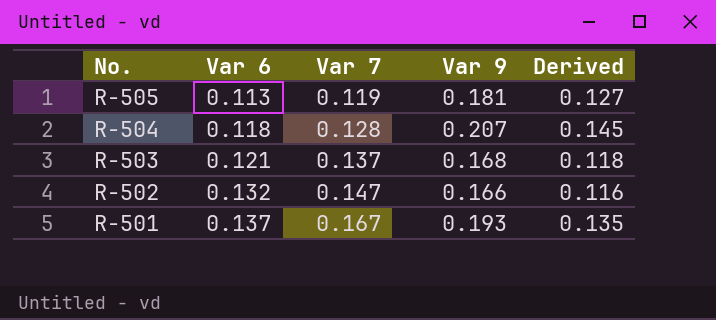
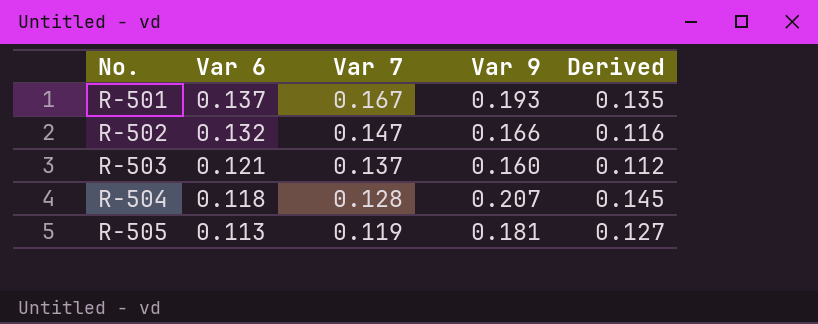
row order: No. descending -> No. ascending
R-503 | Var 9: 0.168 -> 0.160
R-503 | Derived: 0.118 -> 0.112

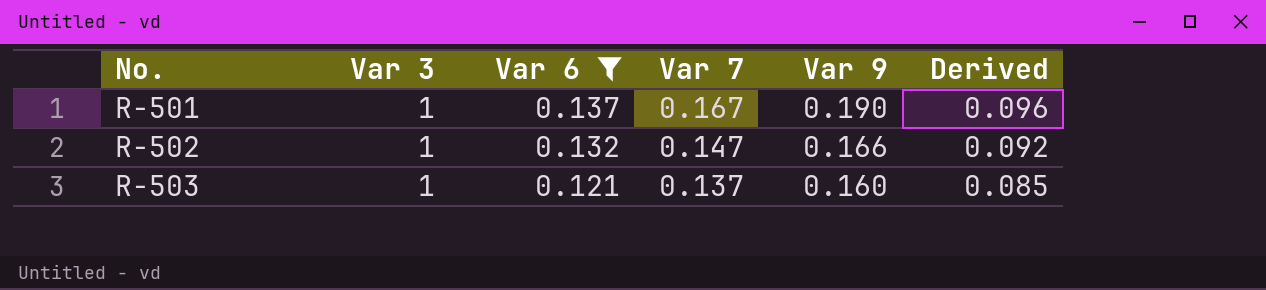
filter: none -> Var 6 >= 0.121
column Var 3 | position: none -> 2
column Derived | formula: [Var 9] * 0.7 -> [Var 6] * 0.7
R-501 | Var 9: 0.193 -> 0.190

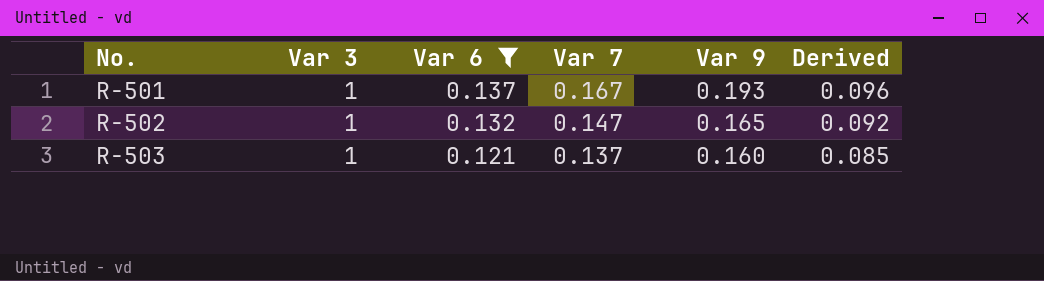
R-501 | Var 9: 0.190 -> 0.193
R-502 | Var 9: 0.166 -> 0.165

